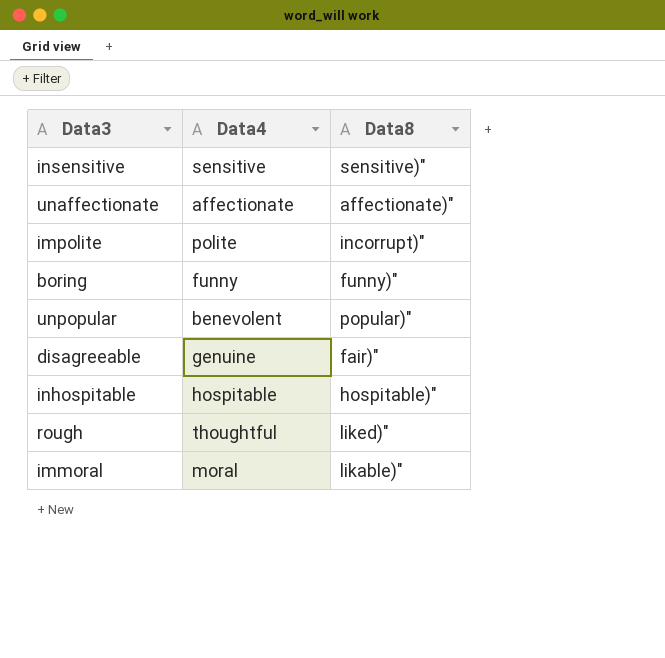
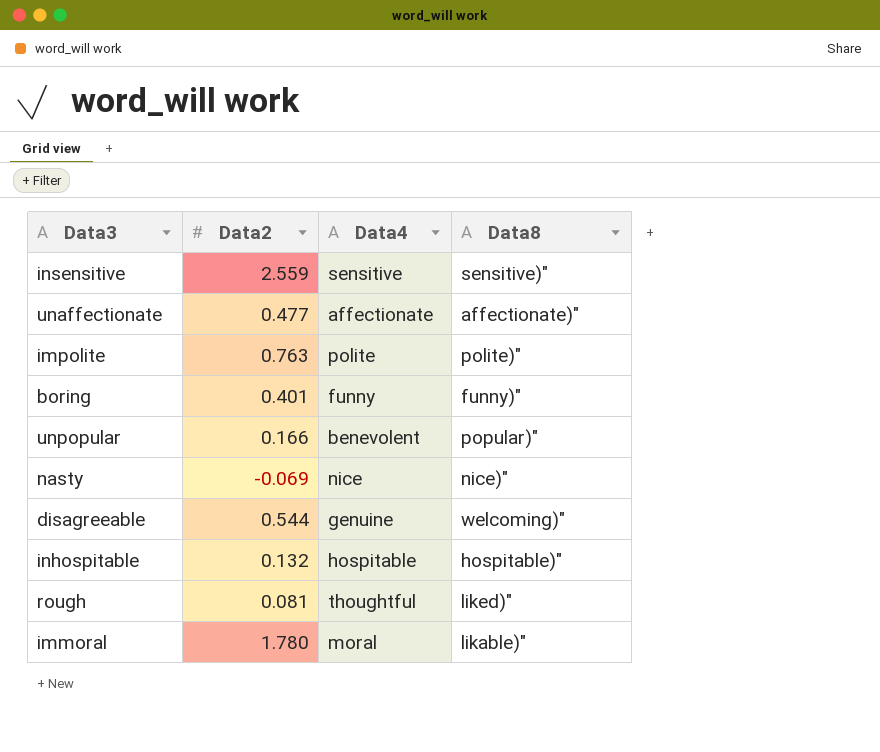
column Data2 | position: none -> 2
impolite | Data8: incorrupt)" -> polite)"
row nasty: none -> -0.069 | nice | nice)"
disagreeable | Data8: fair)" -> welcoming)"

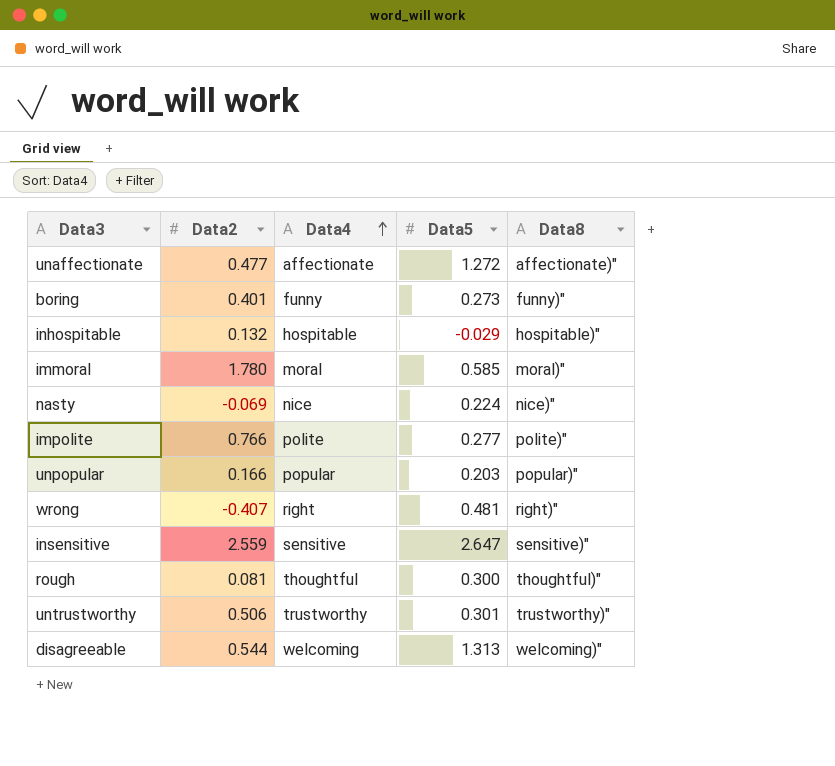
row order: none -> Data4 ascending
column Data5 | position: none -> 4
immoral | Data8: likable)" -> moral)"
impolite | Data2: 0.763 -> 0.766
unpopular | Data4: benevolent -> popular
row wrong: none -> -0.407 | right | 0.481 | right)"
rough | Data8: liked)" -> thoughtful)"
row untrustworthy: none -> 0.506 | trustworthy | 0.301 | trustworthy)"
disagreeable | Data4: genuine -> welcoming

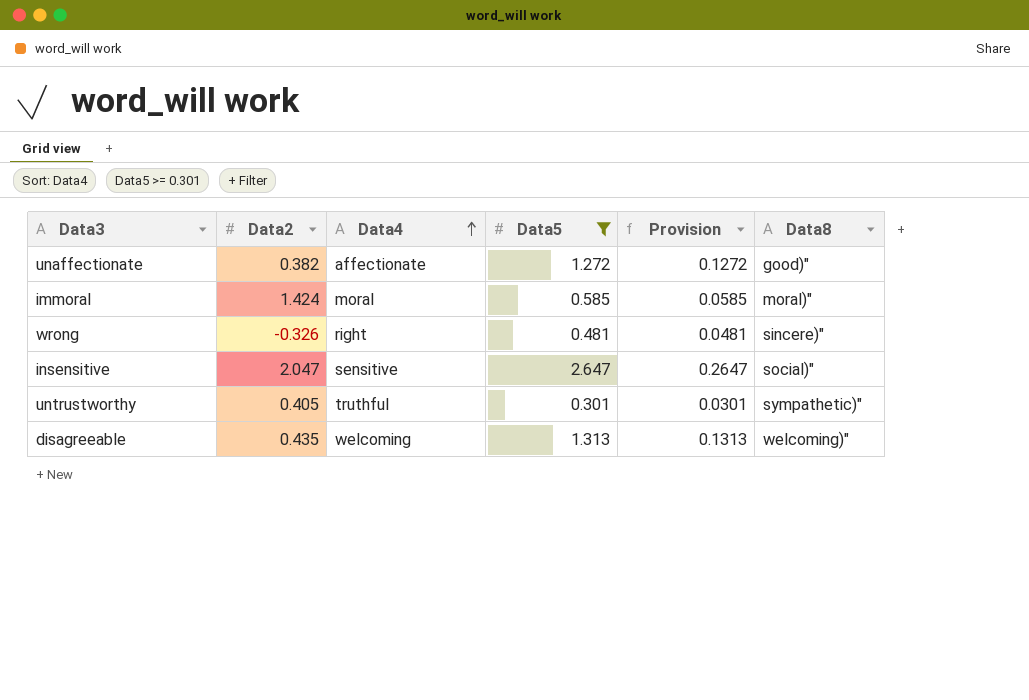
filter: none -> Data5 >= 0.301
column Provision | formula: none -> [Data5] * 0.1
unaffectionate | Data2: 0.477 -> 0.382
unaffectionate | Data8: affectionate)" -> good)"
immoral | Data2: 1.780 -> 1.424
wrong | Data2: -0.407 -> -0.326
wrong | Data8: right)" -> sincere)"
insensitive | Data2: 2.559 -> 2.047
insensitive | Data8: sensitive)" -> social)"
untrustworthy | Data2: 0.506 -> 0.405
untrustworthy | Data4: trustworthy -> truthful
untrustworthy | Data8: trustworthy)" -> sympathetic)"
disagreeable | Data2: 0.544 -> 0.435

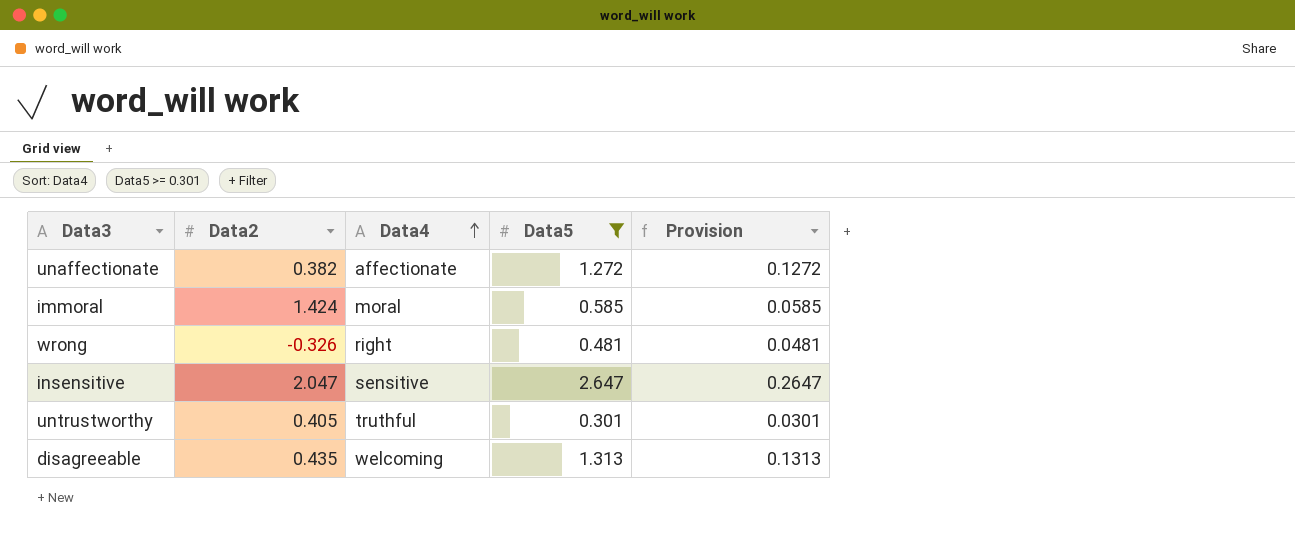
column Data8 | position: 6 -> none

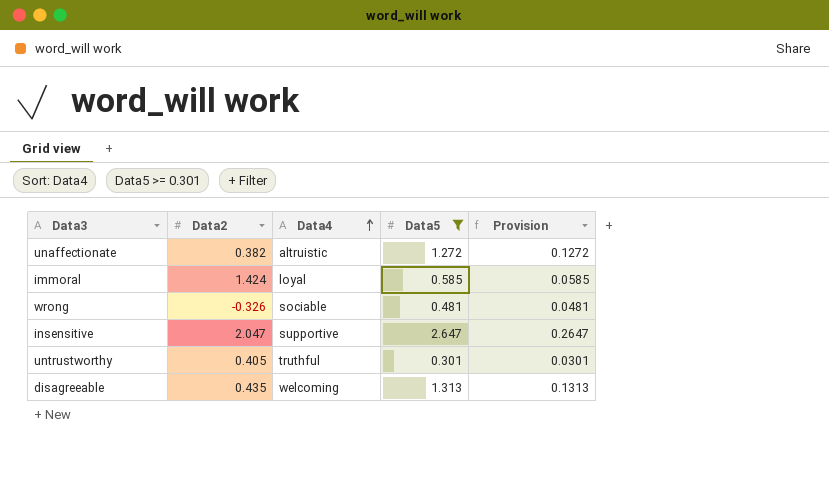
unaffectionate | Data4: affectionate -> altruistic
immoral | Data4: moral -> loyal
wrong | Data4: right -> sociable
insensitive | Data4: sensitive -> supportive

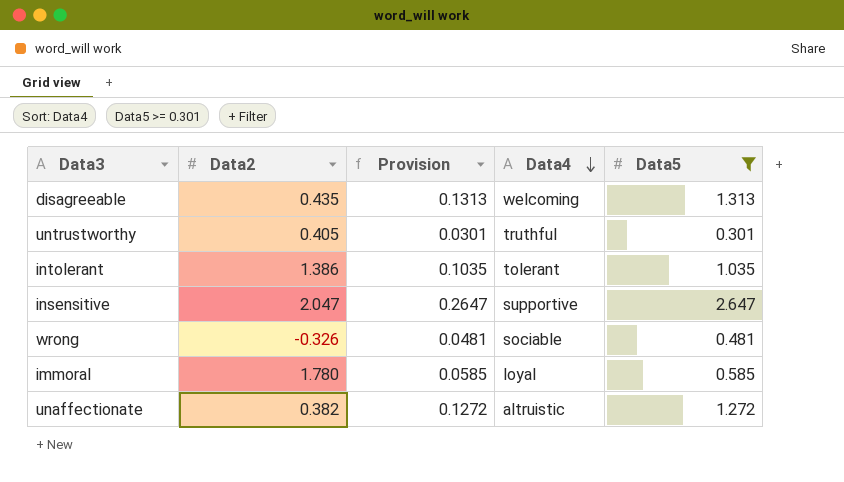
row order: Data4 ascending -> Data4 descending
column Provision | position: 5 -> 3
row intolerant: none -> 1.386 | 0.1035 | tolerant | 1.035
immoral | Data2: 1.424 -> 1.780

